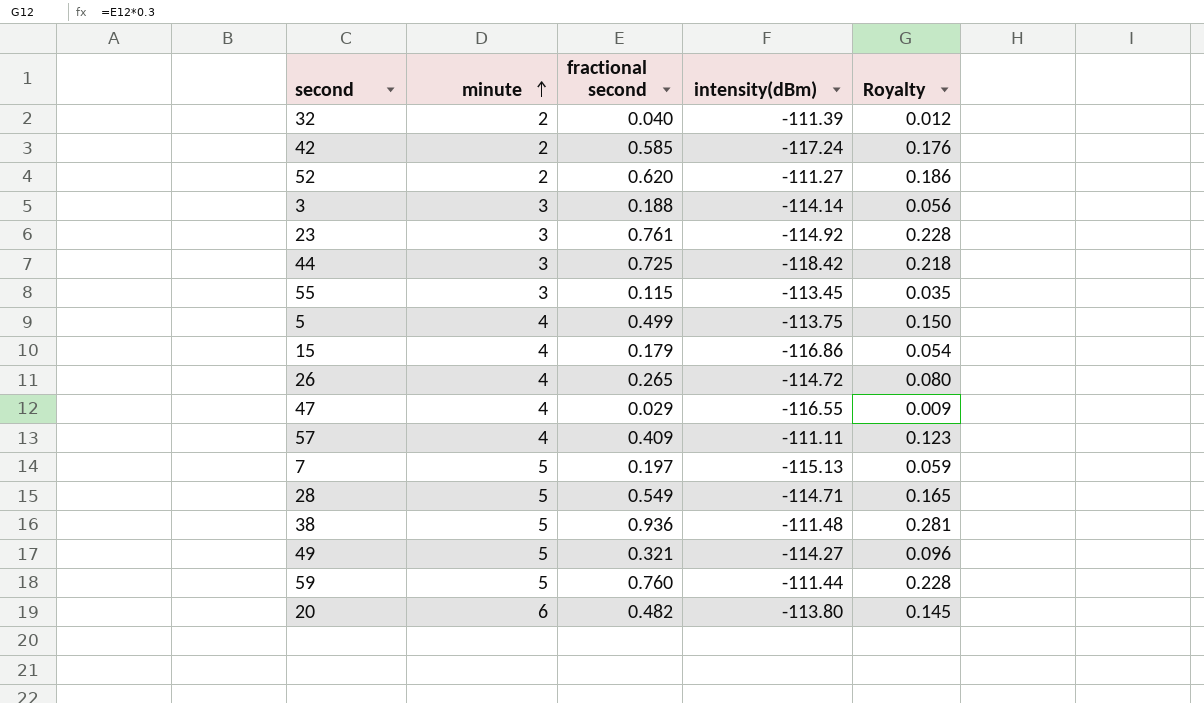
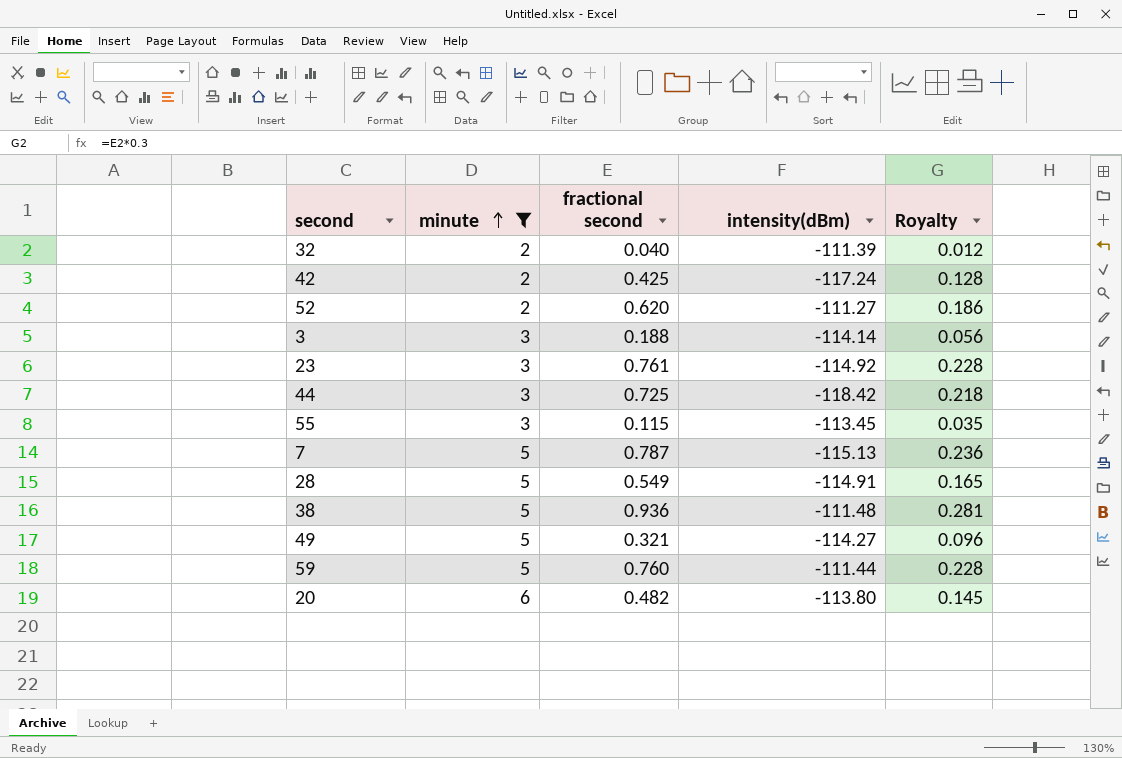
filter: none -> minute != 4
42 | fractional second: 0.585 -> 0.425
42 | Royalty: 0.176 -> 0.128
7 | fractional second: 0.197 -> 0.787
7 | Royalty: 0.059 -> 0.236
28 | intensity(dBm): -114.71 -> -114.91

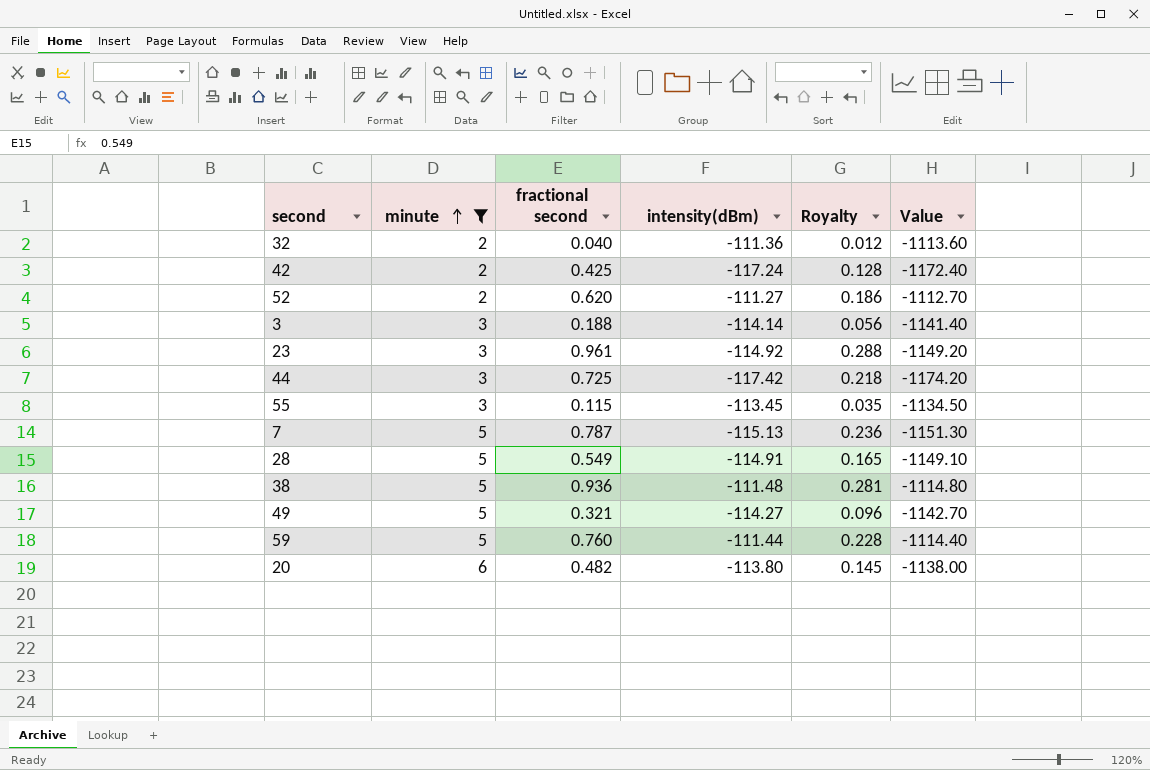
column Value | formula: none -> [intensity(dBm)] * 10
32 | intensity(dBm): -111.39 -> -111.36
23 | fractional second: 0.761 -> 0.961
23 | Royalty: 0.228 -> 0.288
44 | intensity(dBm): -118.42 -> -117.42

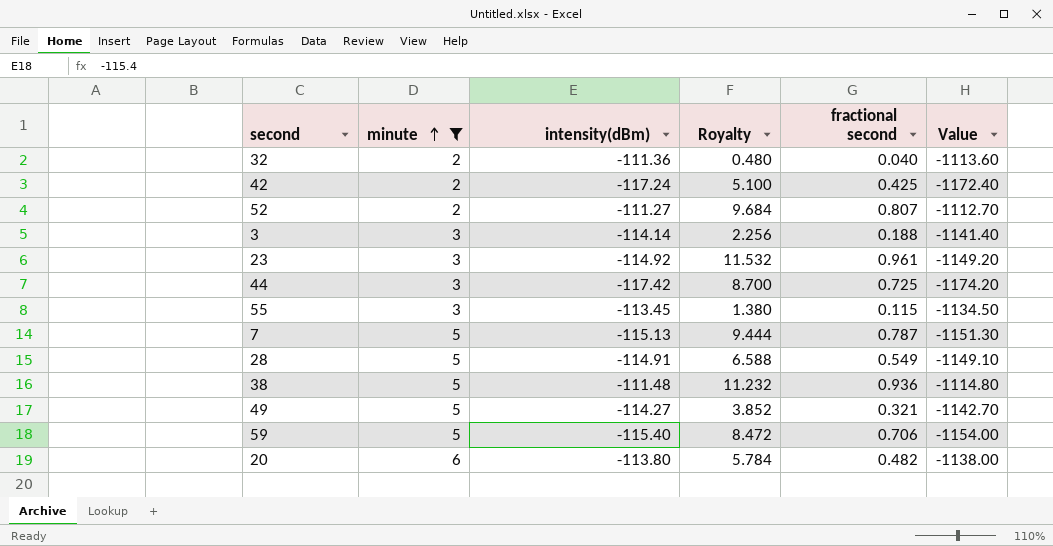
column Royalty | formula: [fractional second] * 0.3 -> [fractional second] * 12
column fractional second | position: 3 -> 5
52 | fractional second: 0.620 -> 0.807
59 | intensity(dBm): -111.44 -> -115.40
59 | fractional second: 0.760 -> 0.706
59 | Value: -1114.40 -> -1154.00

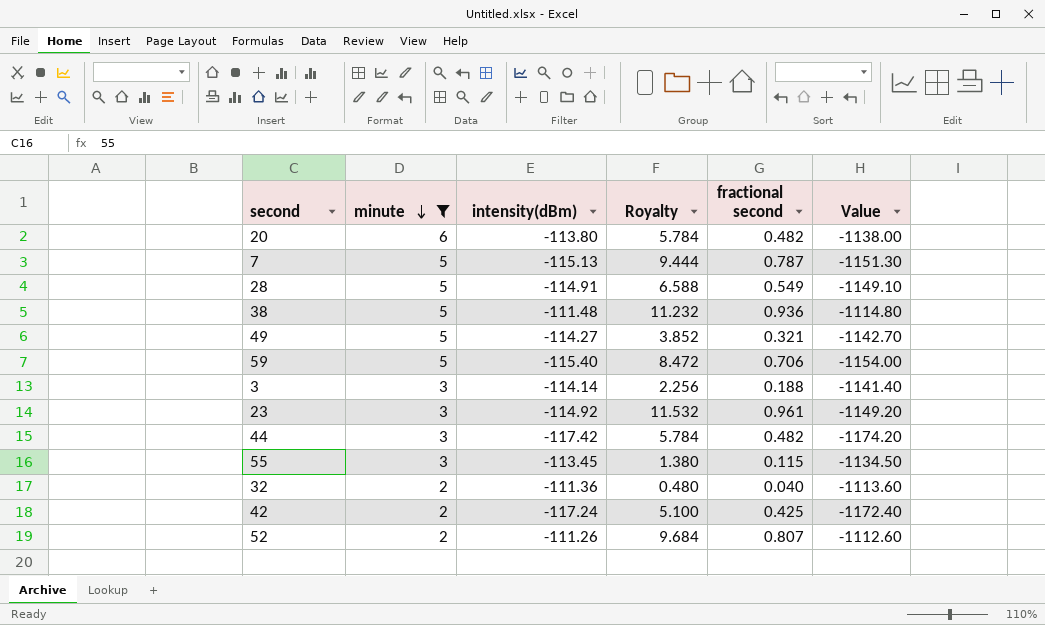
row order: minute ascending -> minute descending
44 | Royalty: 8.700 -> 5.784
44 | fractional second: 0.725 -> 0.482
52 | intensity(dBm): -111.27 -> -111.26
52 | Value: -1112.70 -> -1112.60

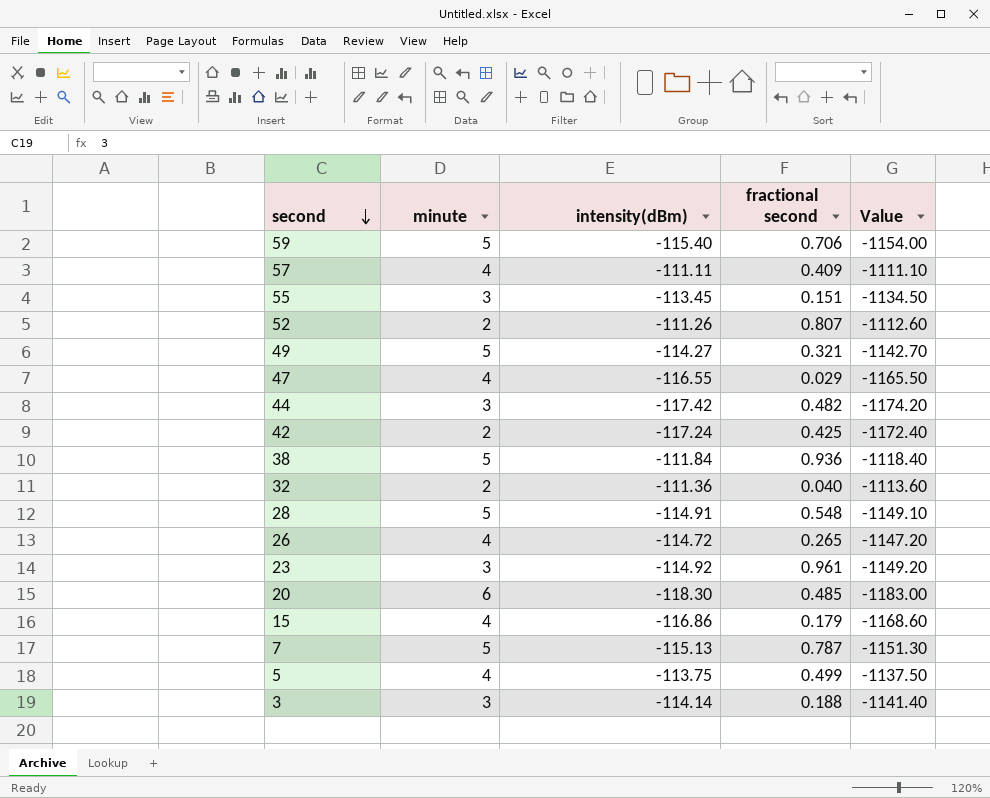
filter: minute != 4 -> none
row order: minute descending -> second descending
column Royalty | formula: [fractional second] * 12 -> none
55 | fractional second: 0.115 -> 0.151
38 | intensity(dBm): -111.48 -> -111.84
38 | Value: -1114.80 -> -1118.40
28 | fractional second: 0.549 -> 0.548
20 | intensity(dBm): -113.80 -> -118.30
20 | fractional second: 0.482 -> 0.485
20 | Value: -1138.00 -> -1183.00

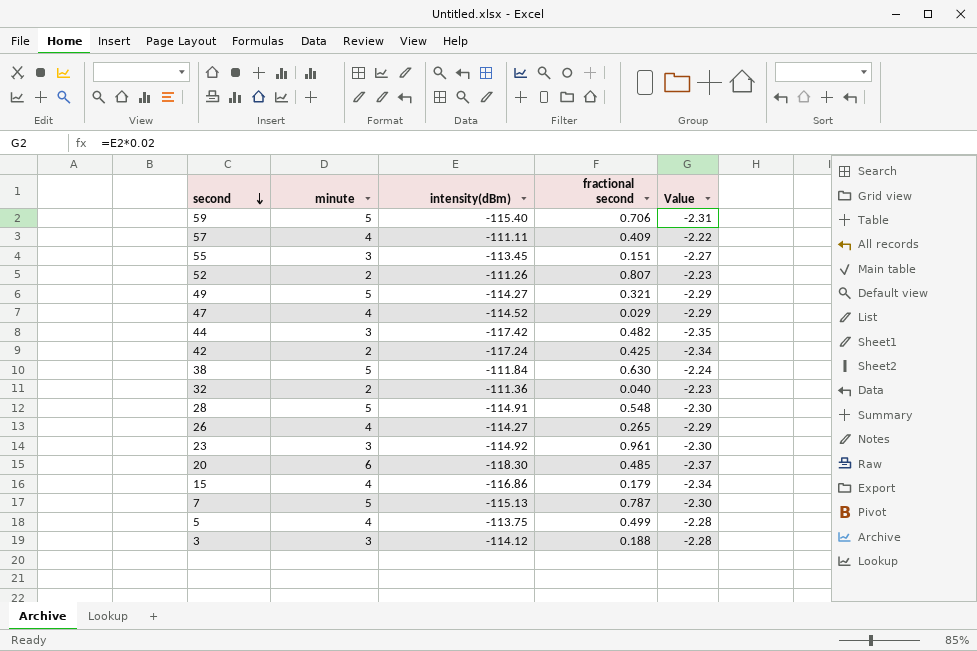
column Value | formula: [intensity(dBm)] * 10 -> [intensity(dBm)] * 0.02
47 | intensity(dBm): -116.55 -> -114.52
38 | fractional second: 0.936 -> 0.630
26 | intensity(dBm): -114.72 -> -114.27
3 | intensity(dBm): -114.14 -> -114.12

